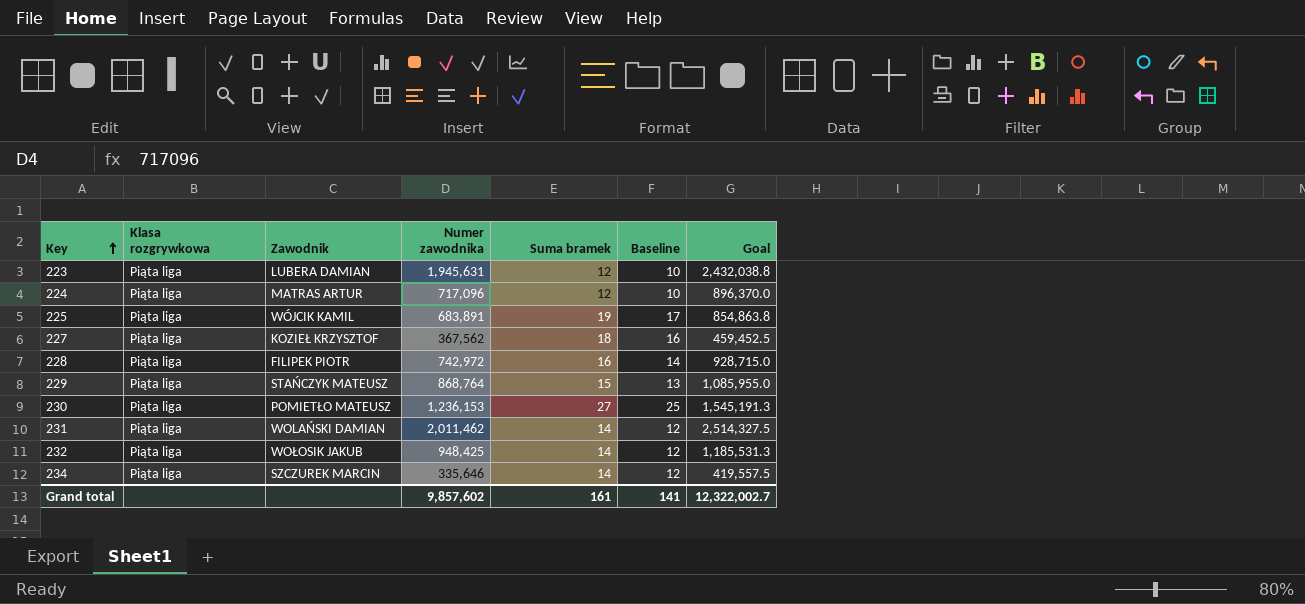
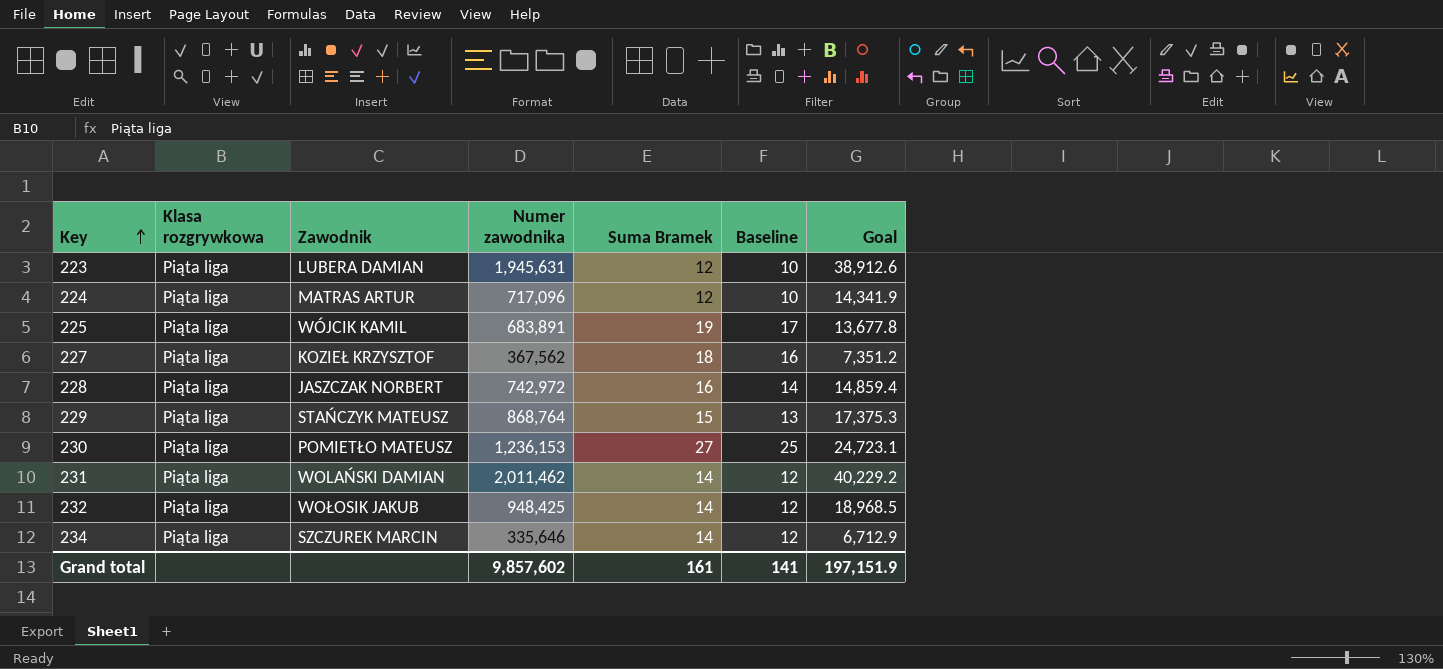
column name: Suma bramek -> Suma Bramek
column Goal | formula: [Numer zawodnika] * 1.25 -> [Numer zawodnika] * 0.02
228 | Zawodnik: FILIPEK PIOTR -> JASZCZAK NORBERT
Grand total | Goal: 12,322,002.7 -> 197,151.9

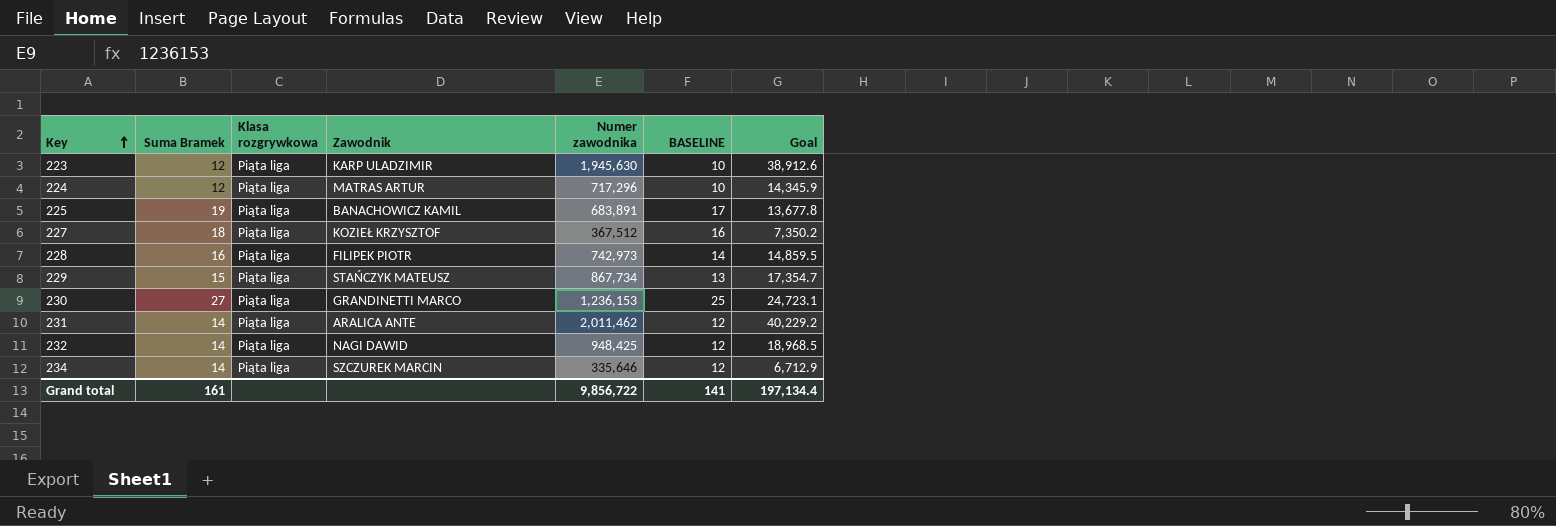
column Suma Bramek | position: 5 -> 2
column name: Baseline -> BASELINE
223 | Zawodnik: LUBERA DAMIAN -> KARP ULADZIMIR
223 | Numer zawodnika: 1,945,631 -> 1,945,630
224 | Numer zawodnika: 717,096 -> 717,296
224 | Goal: 14,341.9 -> 14,345.9
225 | Zawodnik: WÓJCIK KAMIL -> BANACHOWICZ KAMIL
227 | Numer zawodnika: 367,562 -> 367,512
227 | Goal: 7,351.2 -> 7,350.2
228 | Zawodnik: JASZCZAK NORBERT -> FILIPEK PIOTR
228 | Numer zawodnika: 742,972 -> 742,973
228 | Goal: 14,859.4 -> 14,859.5
229 | Numer zawodnika: 868,764 -> 867,734
229 | Goal: 17,375.3 -> 17,354.7
230 | Zawodnik: POMIETŁO MATEUSZ -> GRANDINETTI MARCO
231 | Zawodnik: WOLAŃSKI DAMIAN -> ARALICA ANTE
232 | Zawodnik: WOŁOSIK JAKUB -> NAGI DAWID
Grand total | Numer zawodnika: 9,857,602 -> 9,856,722
Grand total | Goal: 197,151.9 -> 197,134.4

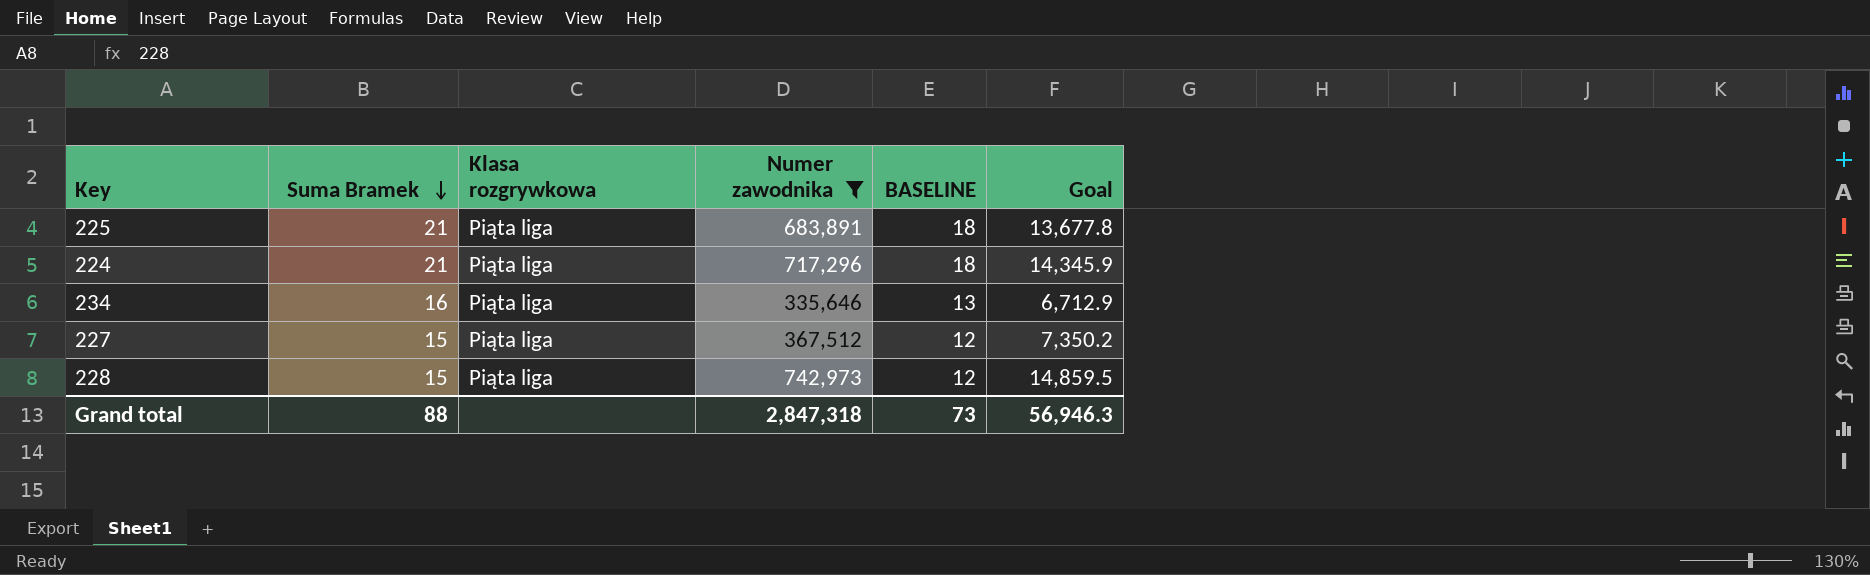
filter: none -> Numer zawodnika <= 742,973
row order: Key ascending -> Suma Bramek descending
column Zawodnik | position: 4 -> none
column BASELINE | formula: [Suma Bramek] - 2 -> [Suma Bramek] - 3
225 | Suma Bramek: 19 -> 21
224 | Suma Bramek: 12 -> 21
234 | Suma Bramek: 14 -> 16
227 | Suma Bramek: 18 -> 15
228 | Suma Bramek: 16 -> 15
Grand total | Suma Bramek: 161 -> 88
Grand total | Numer zawodnika: 9,856,722 -> 2,847,318
Grand total | BASELINE: 141 -> 73
Grand total | Goal: 197,134.4 -> 56,946.3

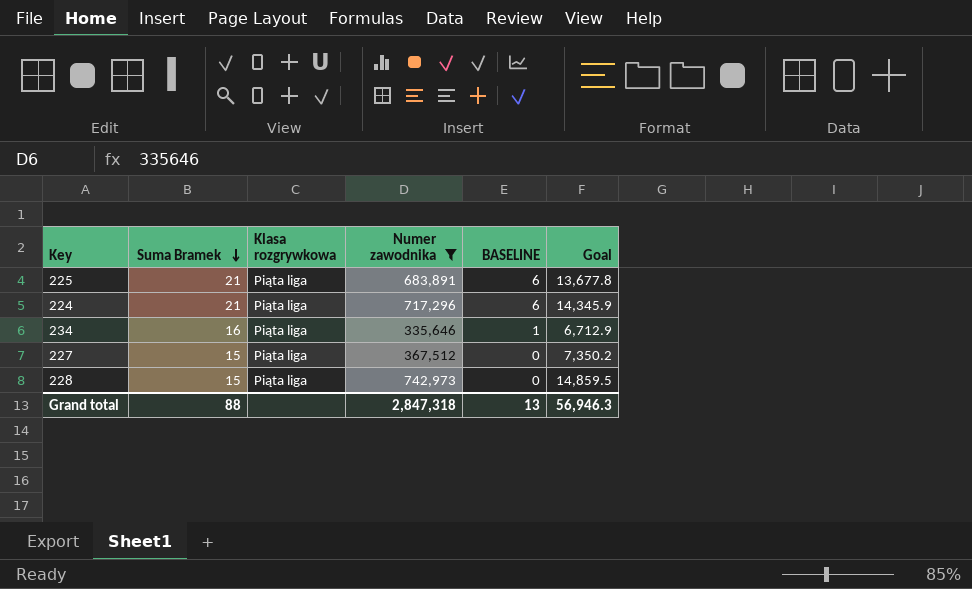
column BASELINE | formula: [Suma Bramek] - 3 -> [Suma Bramek] - 15
Grand total | BASELINE: 73 -> 13

